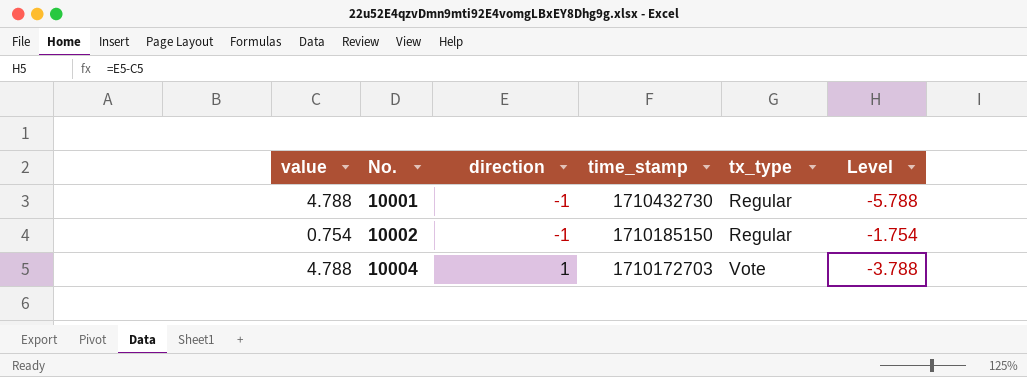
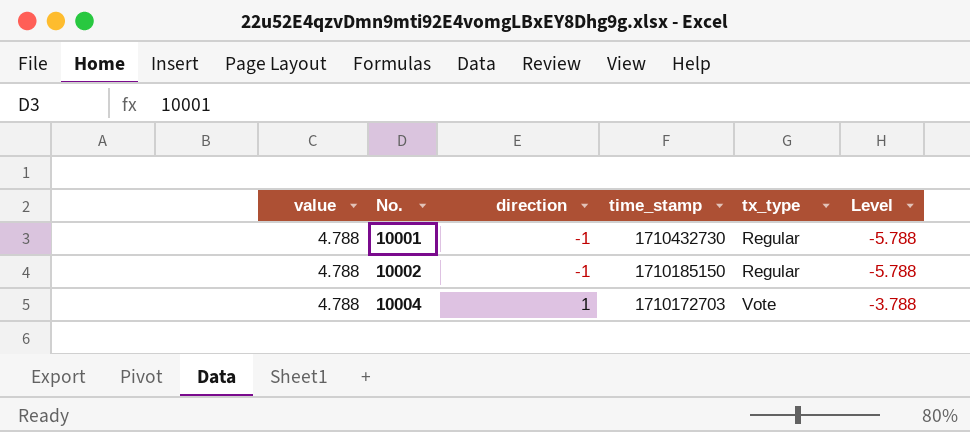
10002 | value: 0.754 -> 4.788
10002 | Level: -1.754 -> -5.788

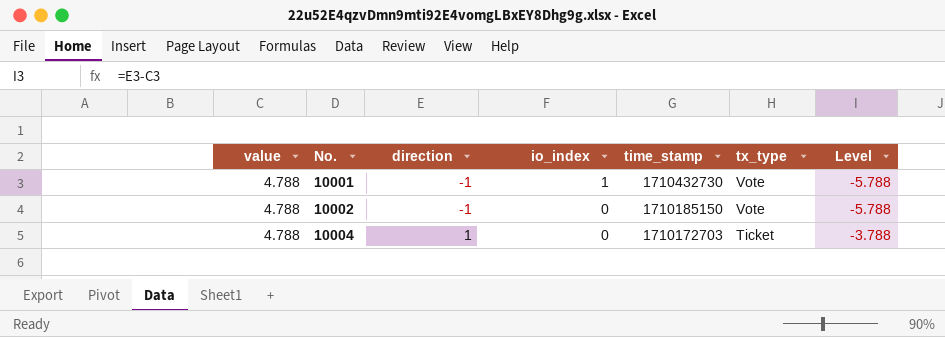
column io_index | position: none -> 4
10001 | tx_type: Regular -> Vote
10002 | tx_type: Regular -> Vote
10004 | tx_type: Vote -> Ticket

